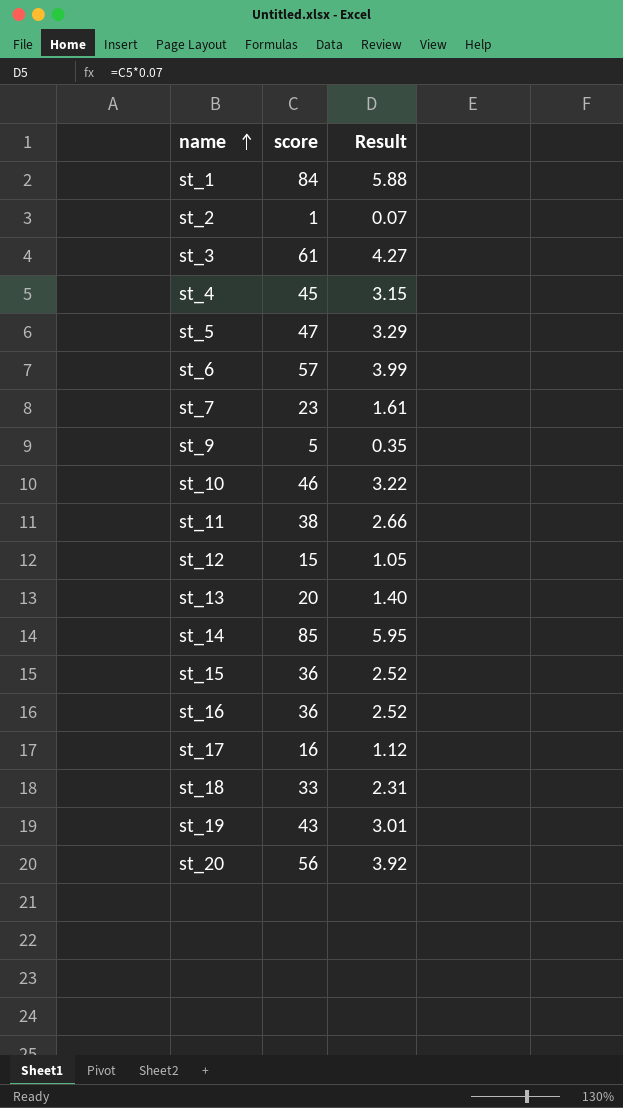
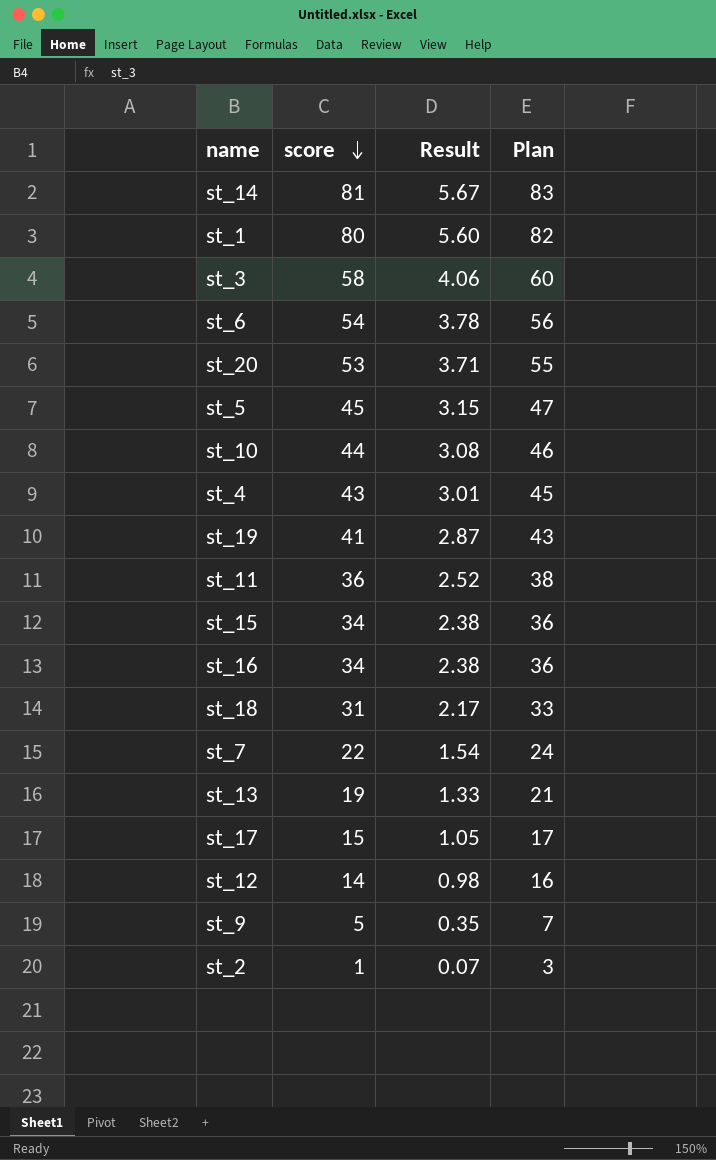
row order: name ascending -> score descending
column Plan | formula: none -> [score] + 2
st_14 | score: 85 -> 81
st_14 | Result: 5.95 -> 5.67
st_1 | score: 84 -> 80
st_1 | Result: 5.88 -> 5.60
st_3 | score: 61 -> 58
st_3 | Result: 4.27 -> 4.06
st_6 | score: 57 -> 54
st_6 | Result: 3.99 -> 3.78
st_20 | score: 56 -> 53
st_20 | Result: 3.92 -> 3.71
st_5 | score: 47 -> 45
st_5 | Result: 3.29 -> 3.15
st_10 | score: 46 -> 44
st_10 | Result: 3.22 -> 3.08
st_4 | score: 45 -> 43
st_4 | Result: 3.15 -> 3.01
st_19 | score: 43 -> 41
st_19 | Result: 3.01 -> 2.87
st_11 | score: 38 -> 36
st_11 | Result: 2.66 -> 2.52
st_15 | score: 36 -> 34
st_15 | Result: 2.52 -> 2.38
st_16 | score: 36 -> 34
st_16 | Result: 2.52 -> 2.38
st_18 | score: 33 -> 31
st_18 | Result: 2.31 -> 2.17
st_7 | score: 23 -> 22
st_7 | Result: 1.61 -> 1.54
st_13 | score: 20 -> 19
st_13 | Result: 1.40 -> 1.33
st_17 | score: 16 -> 15
st_17 | Result: 1.12 -> 1.05
st_12 | score: 15 -> 14
st_12 | Result: 1.05 -> 0.98

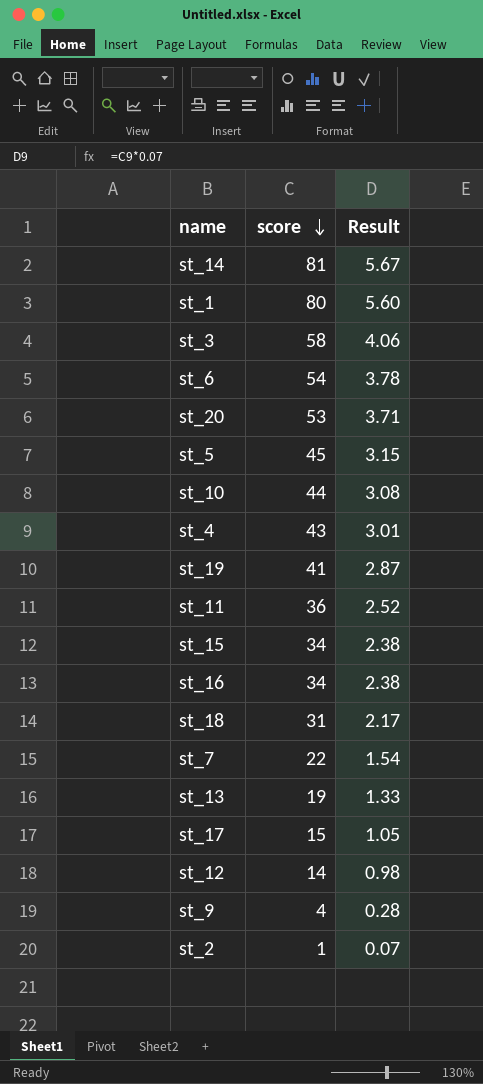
column Plan | formula: [score] + 2 -> none
st_9 | score: 5 -> 4
st_9 | Result: 0.35 -> 0.28

